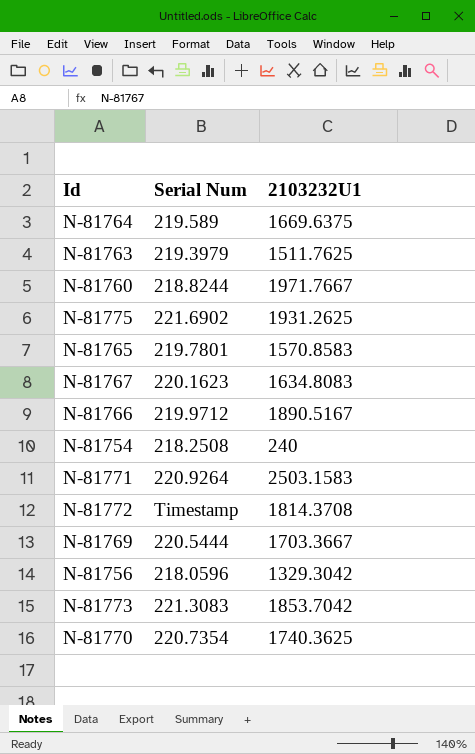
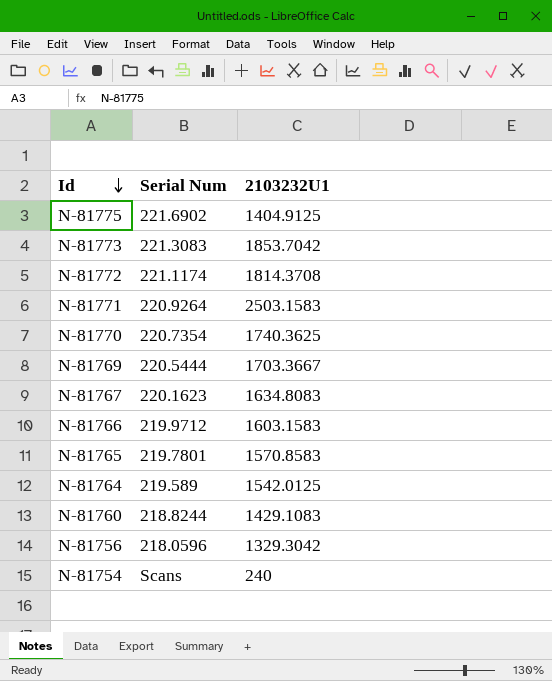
row order: none -> Id descending
row N-81763: 219.3979 | 1511.7625 -> none
N-81775 | 2103232U1: 1931.2625 -> 1404.9125
N-81772 | Serial Num: Timestamp -> 221.1174
N-81766 | 2103232U1: 1890.5167 -> 1603.1583
N-81764 | 2103232U1: 1669.6375 -> 1542.0125
N-81760 | 2103232U1: 1971.7667 -> 1429.1083
N-81754 | Serial Num: 218.2508 -> Scans

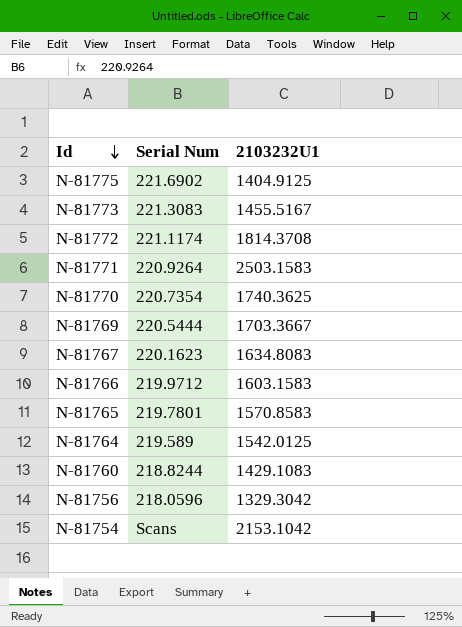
N-81773 | 2103232U1: 1853.7042 -> 1455.5167
N-81754 | 2103232U1: 240 -> 2153.1042

